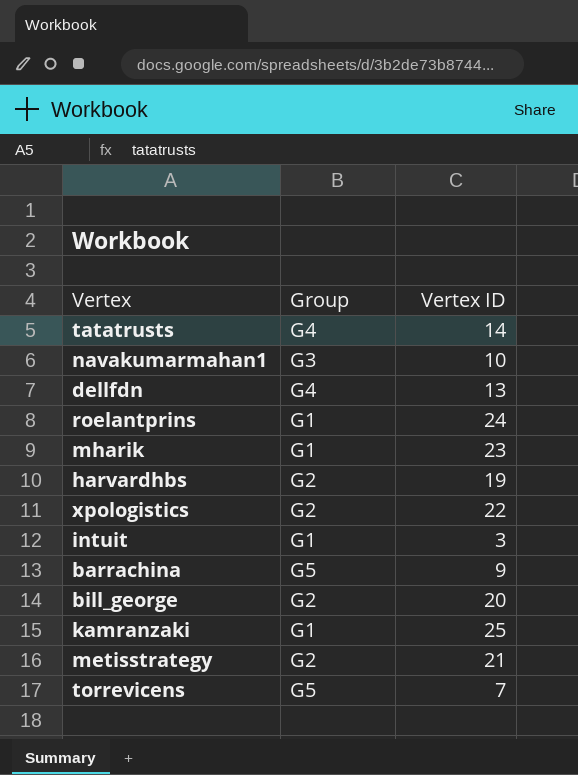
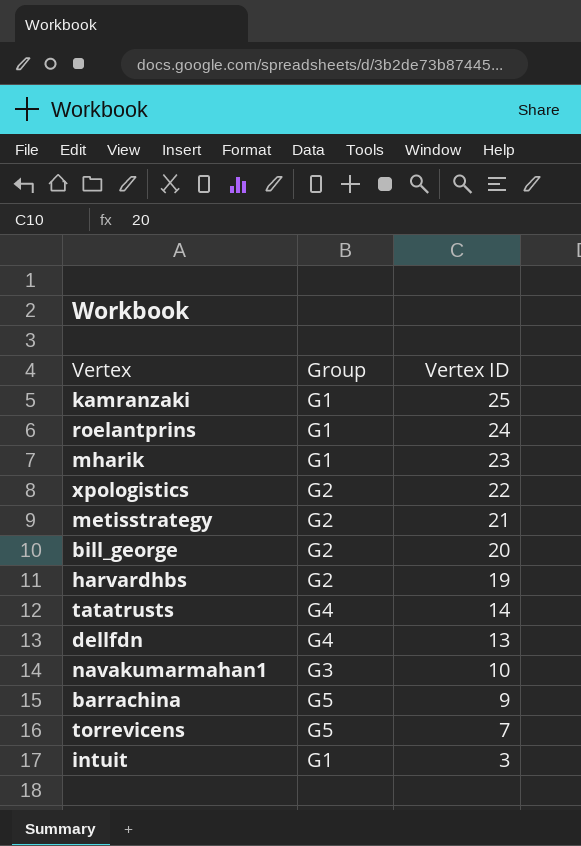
row order: none -> Vertex ID descending

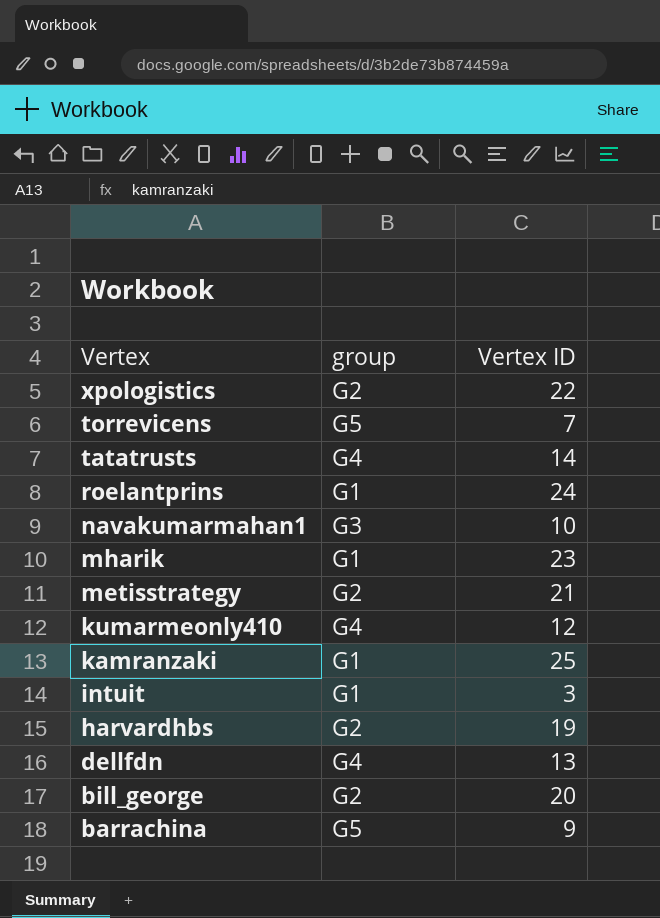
row order: Vertex ID descending -> Vertex descending
column name: Group -> group
row kumarmeonly410: none -> G4 | 12

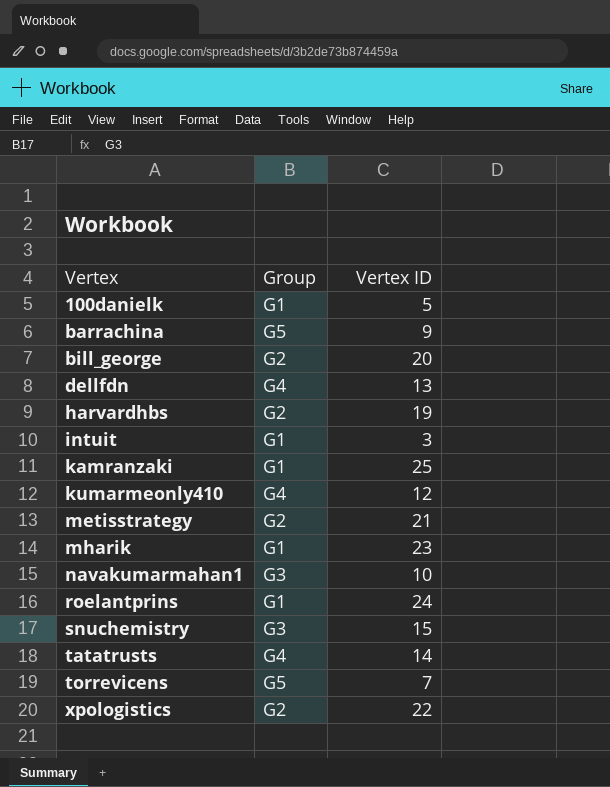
row order: Vertex descending -> Vertex ascending
column name: group -> Group
row 100danielk: none -> G1 | 5
row snuchemistry: none -> G3 | 15

